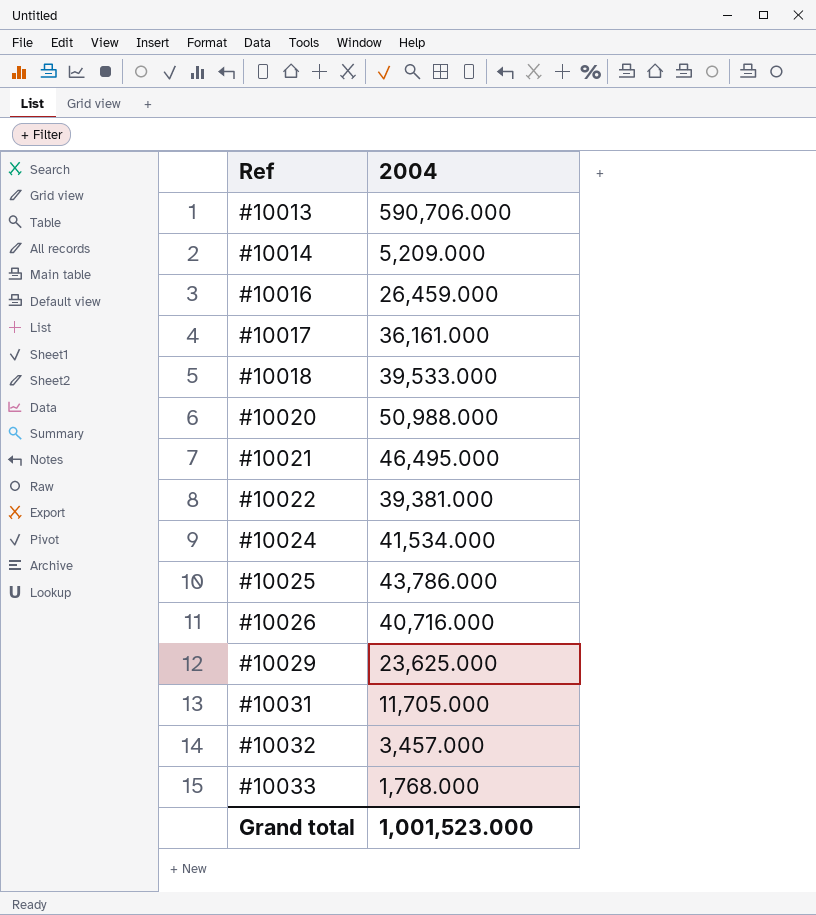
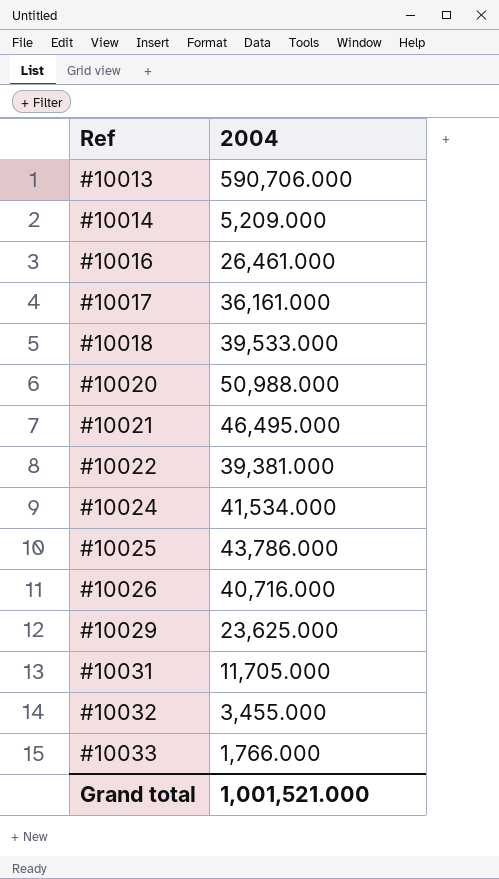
#10016 | 2004: 26,459.000 -> 26,461.000
#10032 | 2004: 3,457.000 -> 3,455.000
#10033 | 2004: 1,768.000 -> 1,766.000
Grand total | 2004: 1,001,523.000 -> 1,001,521.000

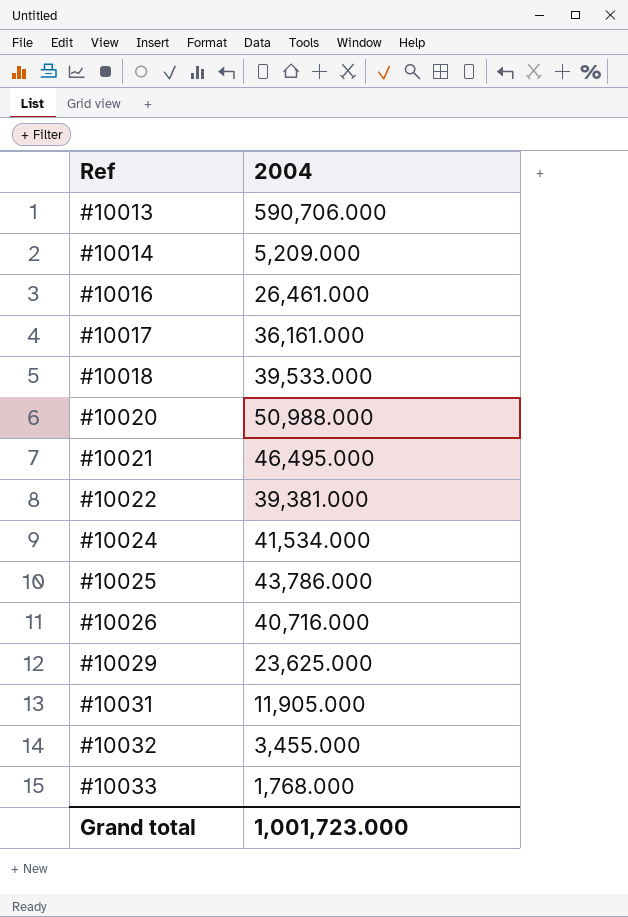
#10031 | 2004: 11,705.000 -> 11,905.000
#10033 | 2004: 1,766.000 -> 1,768.000
Grand total | 2004: 1,001,521.000 -> 1,001,723.000

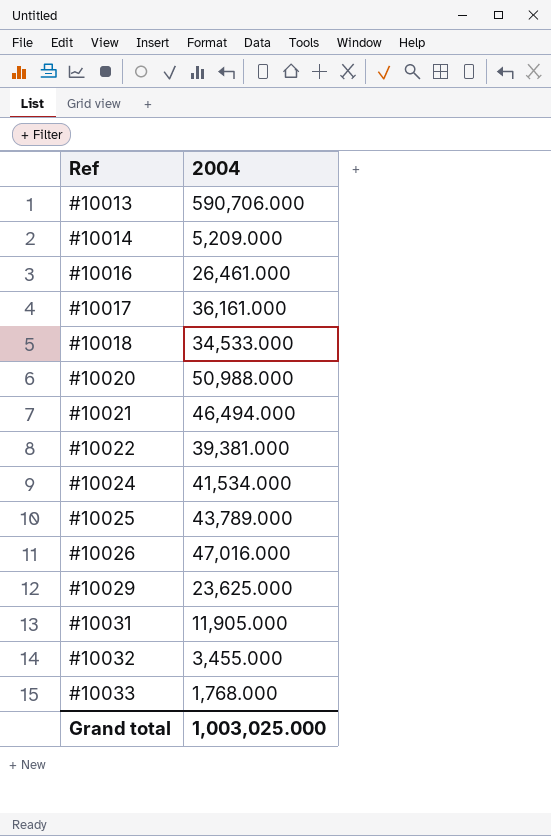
#10018 | 2004: 39,533.000 -> 34,533.000
#10021 | 2004: 46,495.000 -> 46,494.000
#10025 | 2004: 43,786.000 -> 43,789.000
#10026 | 2004: 40,716.000 -> 47,016.000
Grand total | 2004: 1,001,723.000 -> 1,003,025.000

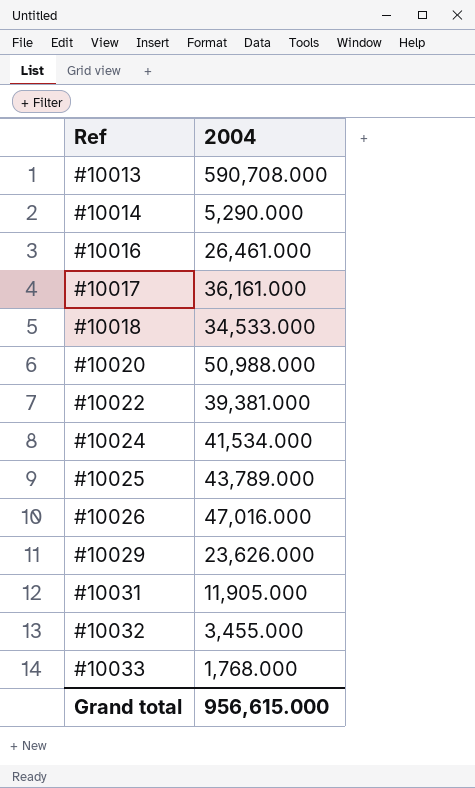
row #10021: 46,494.000 -> none
#10013 | 2004: 590,706.000 -> 590,708.000
#10014 | 2004: 5,209.000 -> 5,290.000
#10029 | 2004: 23,625.000 -> 23,626.000
Grand total | 2004: 1,003,025.000 -> 956,615.000

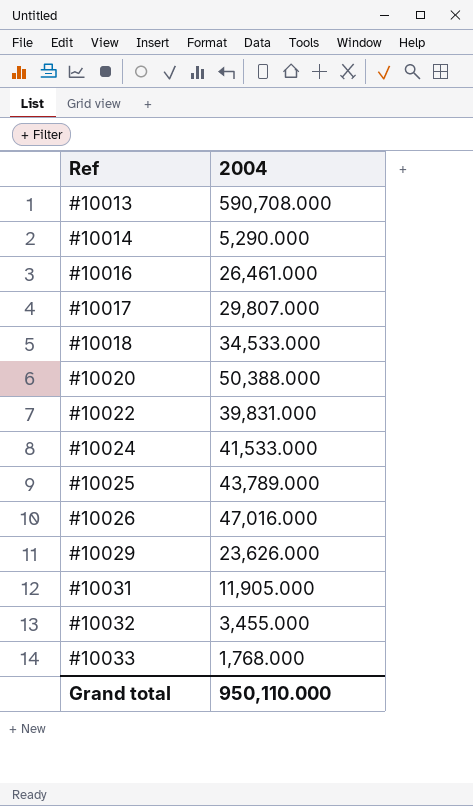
#10017 | 2004: 36,161.000 -> 29,807.000
#10020 | 2004: 50,988.000 -> 50,388.000
#10022 | 2004: 39,381.000 -> 39,831.000
#10024 | 2004: 41,534.000 -> 41,533.000
Grand total | 2004: 956,615.000 -> 950,110.000

